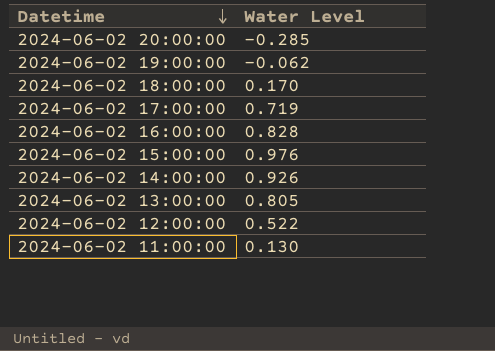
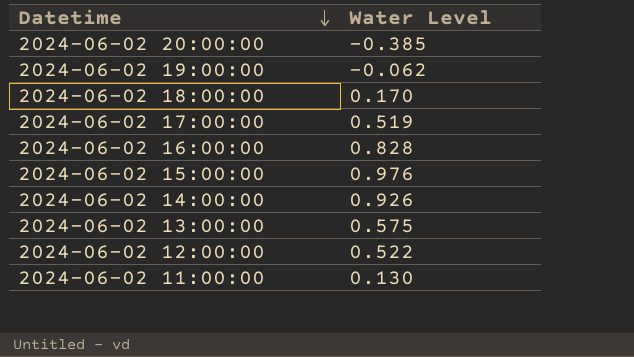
2024-06-02 20:00:00 | Water Level: -0.285 -> -0.385
2024-06-02 17:00:00 | Water Level: 0.719 -> 0.519
2024-06-02 13:00:00 | Water Level: 0.805 -> 0.575

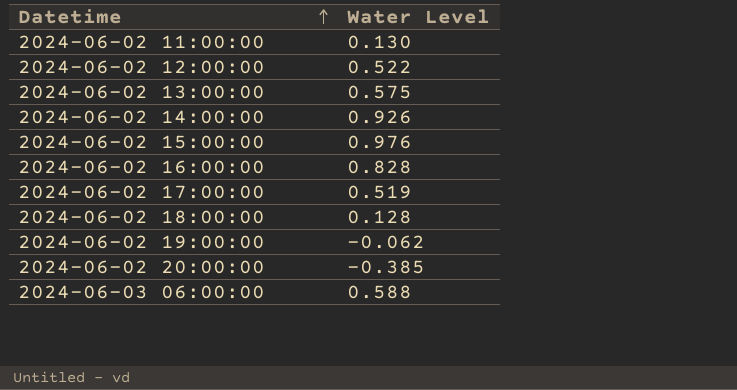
row order: Datetime descending -> Datetime ascending
2024-06-02 18:00:00 | Water Level: 0.170 -> 0.128
row 2024-06-03 06:00:00: none -> 0.588

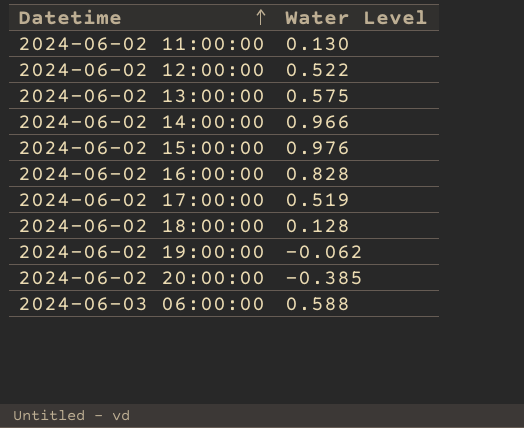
2024-06-02 14:00:00 | Water Level: 0.926 -> 0.966

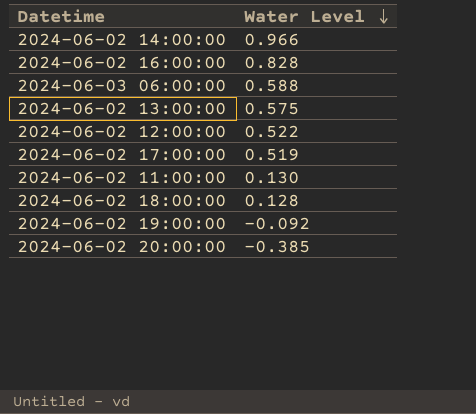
row order: Datetime ascending -> Water Level descending
row 2024-06-02 15:00:00: 0.976 -> none
2024-06-02 19:00:00 | Water Level: -0.062 -> -0.092

